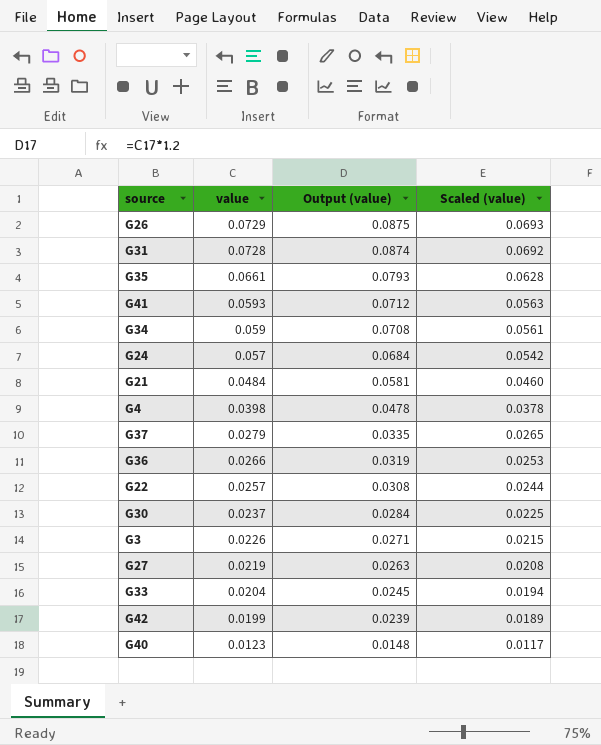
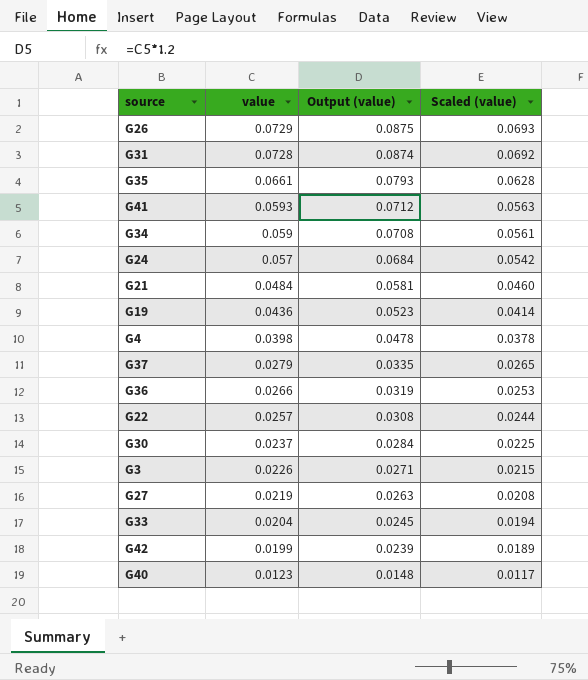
row G19: none -> 0.0436 | 0.0523 | 0.0414

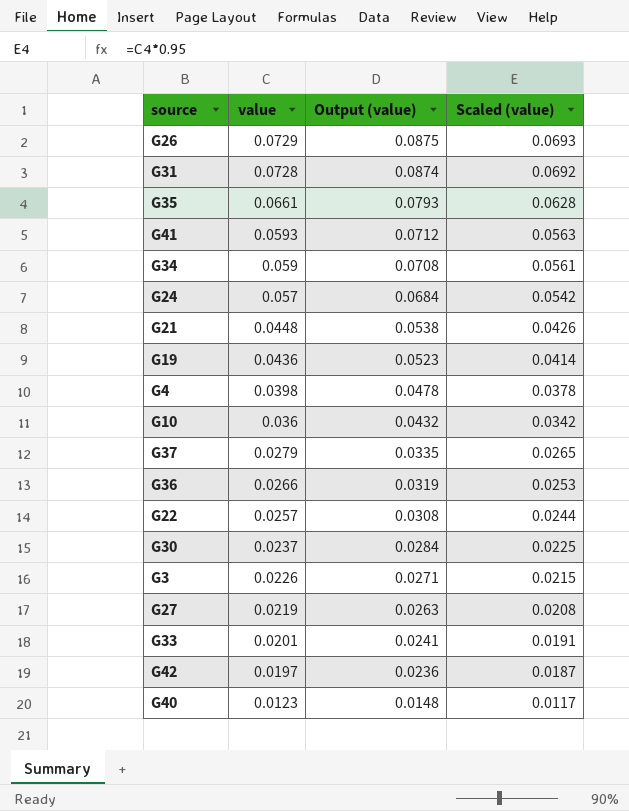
G21 | value: 0.0484 -> 0.0448
G21 | Output (value): 0.0581 -> 0.0538
G21 | Scaled (value): 0.0460 -> 0.0426
row G10: none -> 0.036 | 0.0432 | 0.0342
G33 | value: 0.0204 -> 0.0201
G33 | Output (value): 0.0245 -> 0.0241
G33 | Scaled (value): 0.0194 -> 0.0191
G42 | value: 0.0199 -> 0.0197
G42 | Output (value): 0.0239 -> 0.0236
G42 | Scaled (value): 0.0189 -> 0.0187

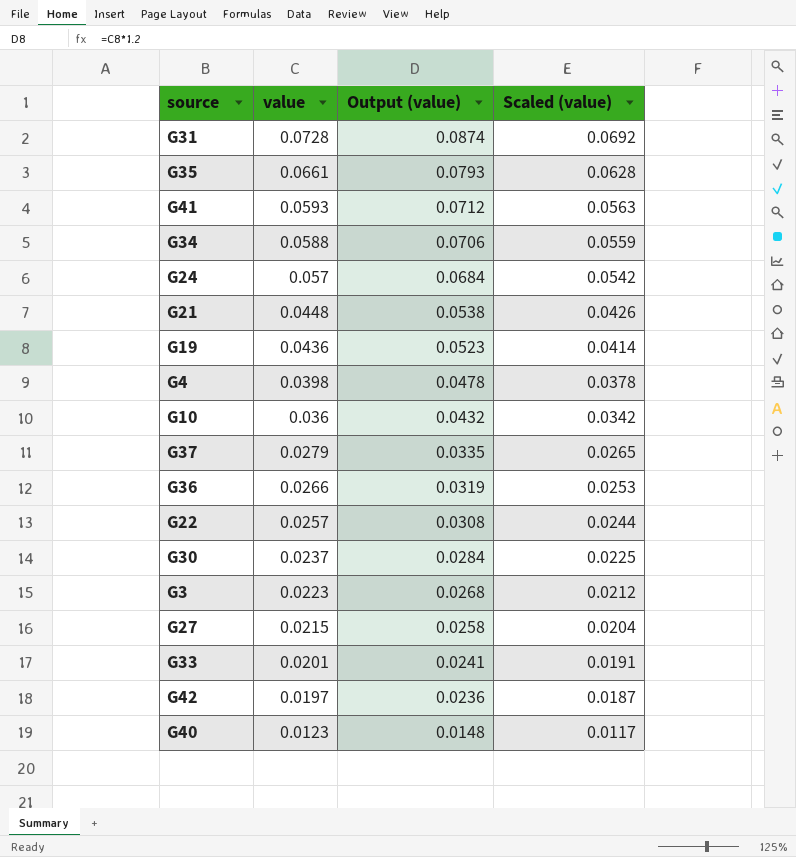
row G26: 0.0729 | 0.0875 | 0.0693 -> none
G34 | value: 0.059 -> 0.0588
G34 | Output (value): 0.0708 -> 0.0706
G34 | Scaled (value): 0.0561 -> 0.0559
G3 | value: 0.0226 -> 0.0223
G3 | Output (value): 0.0271 -> 0.0268
G3 | Scaled (value): 0.0215 -> 0.0212
G27 | value: 0.0219 -> 0.0215
G27 | Output (value): 0.0263 -> 0.0258
G27 | Scaled (value): 0.0208 -> 0.0204

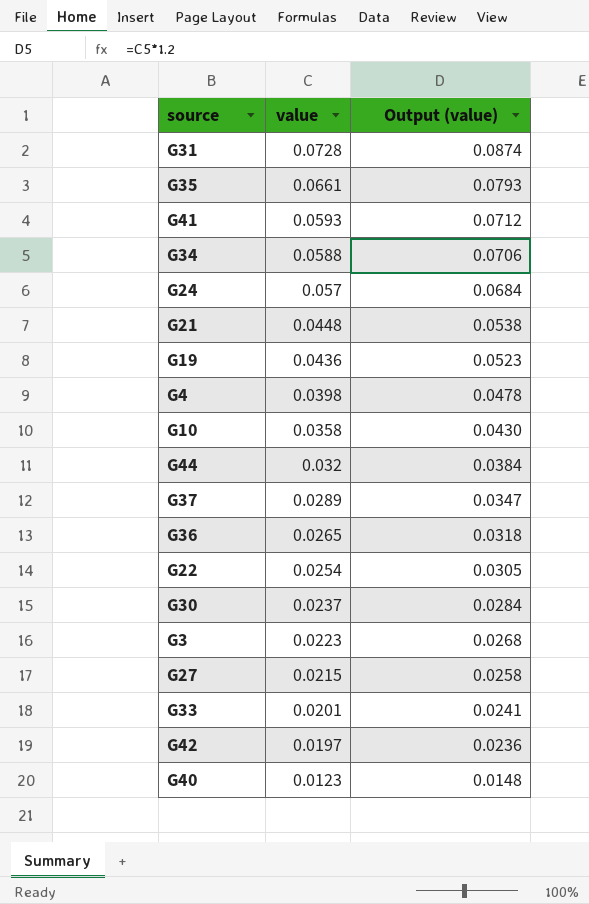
column Scaled (value) | formula: [value] * 0.95 -> none
G10 | value: 0.036 -> 0.0358
G10 | Output (value): 0.0432 -> 0.0430
row G44: none -> 0.032 | 0.0384
G37 | value: 0.0279 -> 0.0289
G37 | Output (value): 0.0335 -> 0.0347
G36 | value: 0.0266 -> 0.0265
G36 | Output (value): 0.0319 -> 0.0318
G22 | value: 0.0257 -> 0.0254
G22 | Output (value): 0.0308 -> 0.0305

